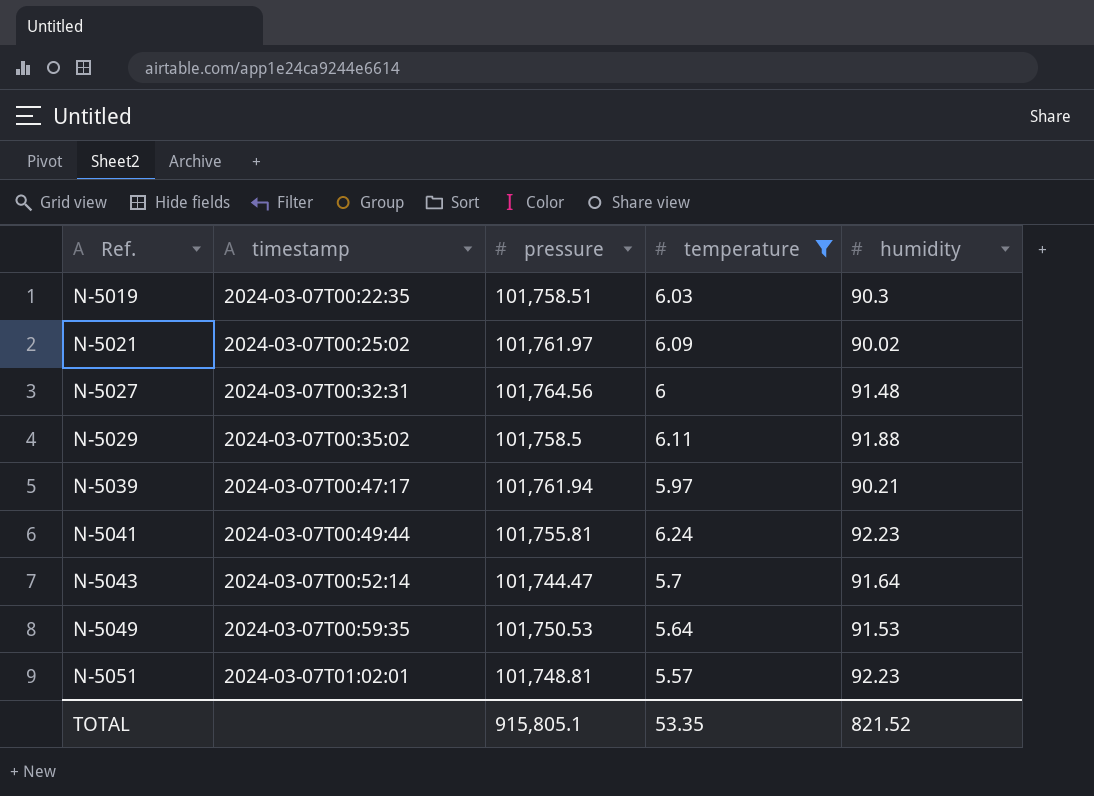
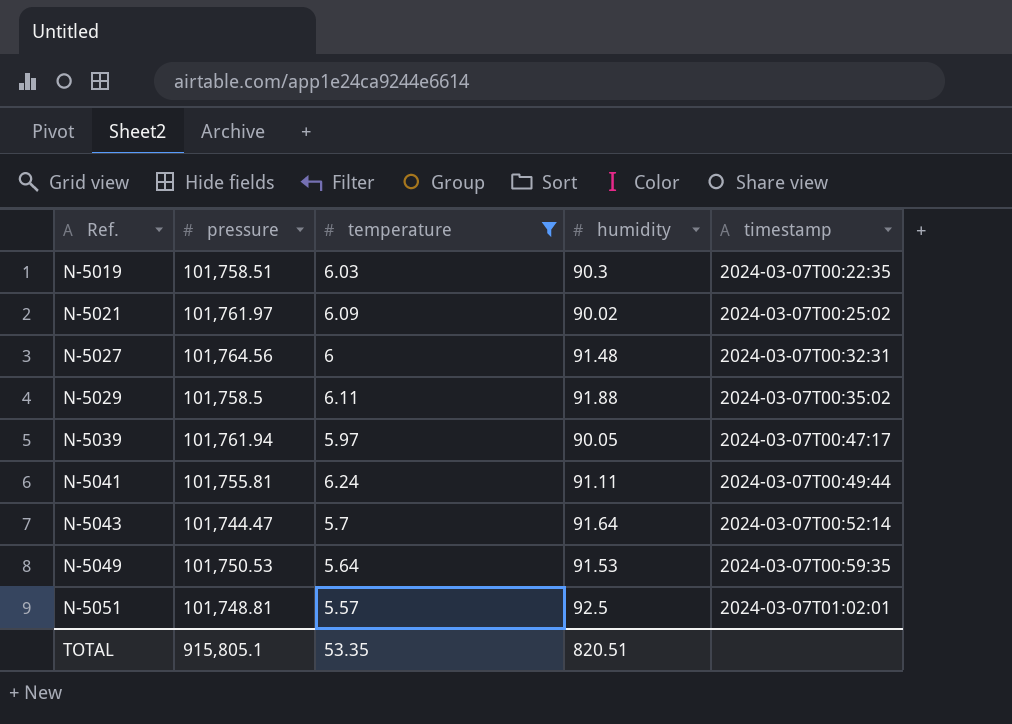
column timestamp | position: 2 -> 5
N-5039 | humidity: 90.21 -> 90.05
N-5041 | humidity: 92.23 -> 91.11
N-5051 | humidity: 92.23 -> 92.5
TOTAL | humidity: 821.52 -> 820.51

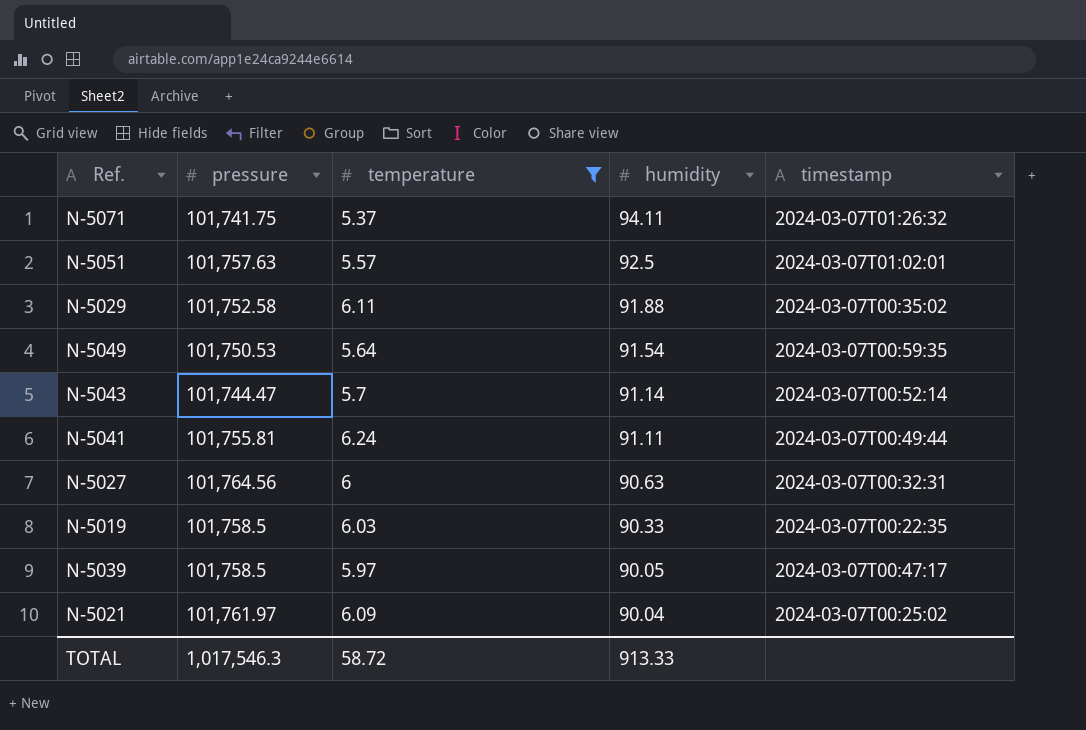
row order: Ref. ascending -> humidity descending
row N-5071: none -> 101,741.75 | 5.37 | 94.11 | 2024-03-07T01:26:32
N-5051 | pressure: 101,748.81 -> 101,757.63
N-5029 | pressure: 101,758.5 -> 101,752.58
N-5049 | humidity: 91.53 -> 91.54
N-5043 | humidity: 91.64 -> 91.14
N-5027 | humidity: 91.48 -> 90.63
N-5019 | pressure: 101,758.51 -> 101,758.5
N-5019 | humidity: 90.3 -> 90.33
N-5039 | pressure: 101,761.94 -> 101,758.5
N-5021 | humidity: 90.02 -> 90.04
TOTAL | pressure: 915,805.1 -> 1,017,546.3
TOTAL | temperature: 53.35 -> 58.72
TOTAL | humidity: 820.51 -> 913.33

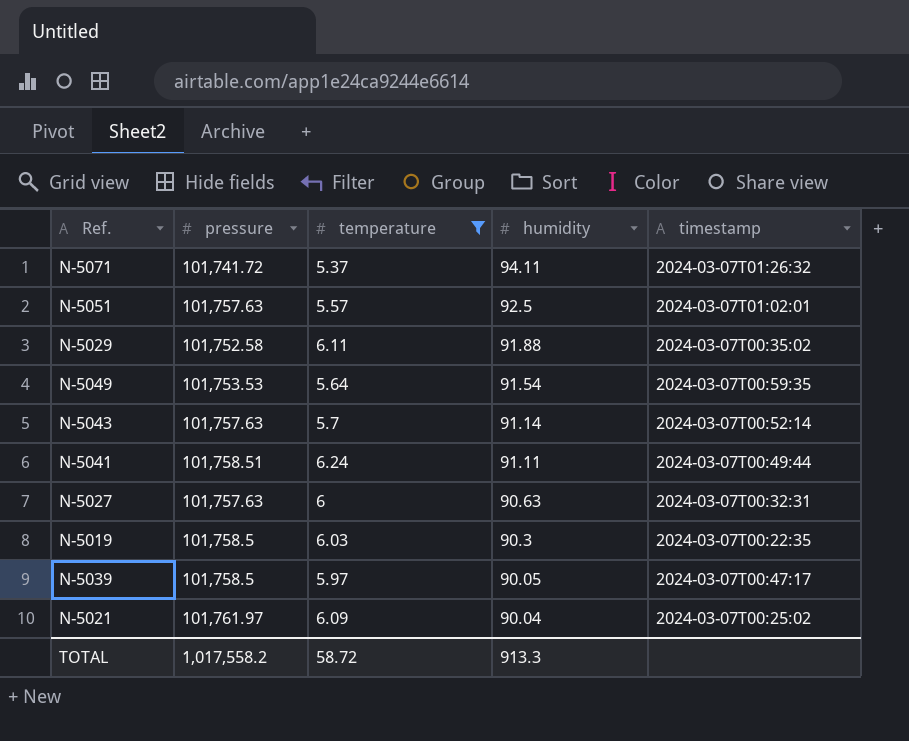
N-5071 | pressure: 101,741.75 -> 101,741.72
N-5049 | pressure: 101,750.53 -> 101,753.53
N-5043 | pressure: 101,744.47 -> 101,757.63
N-5041 | pressure: 101,755.81 -> 101,758.51
N-5027 | pressure: 101,764.56 -> 101,757.63
N-5019 | humidity: 90.33 -> 90.3
TOTAL | pressure: 1,017,546.3 -> 1,017,558.2
TOTAL | humidity: 913.33 -> 913.3

